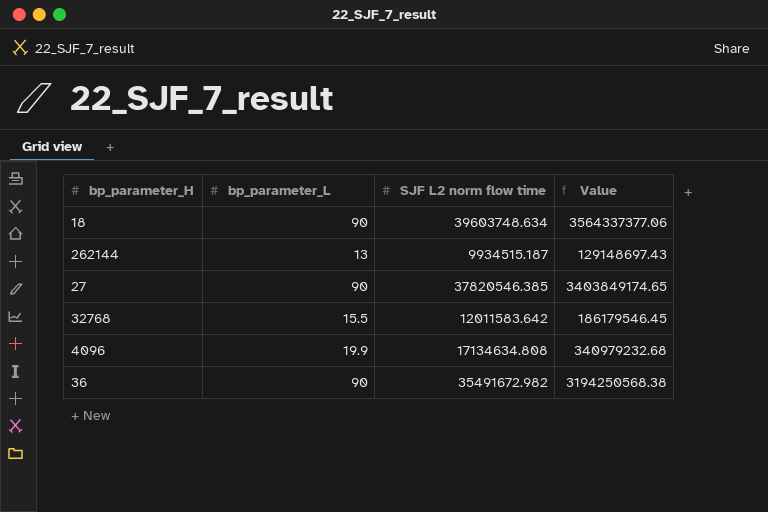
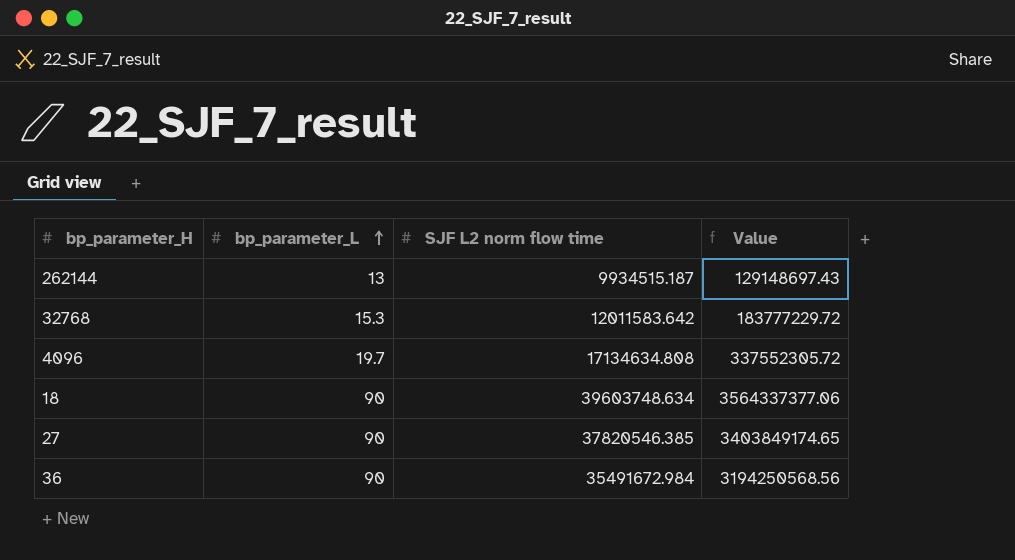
row order: none -> bp_parameter_L ascending
32768 | bp_parameter_L: 15.5 -> 15.3
32768 | Value: 186179546.45 -> 183777229.72
4096 | bp_parameter_L: 19.9 -> 19.7
4096 | Value: 340979232.68 -> 337552305.72
36 | SJF L2 norm flow time: 35491672.982 -> 35491672.984
36 | Value: 3194250568.38 -> 3194250568.56

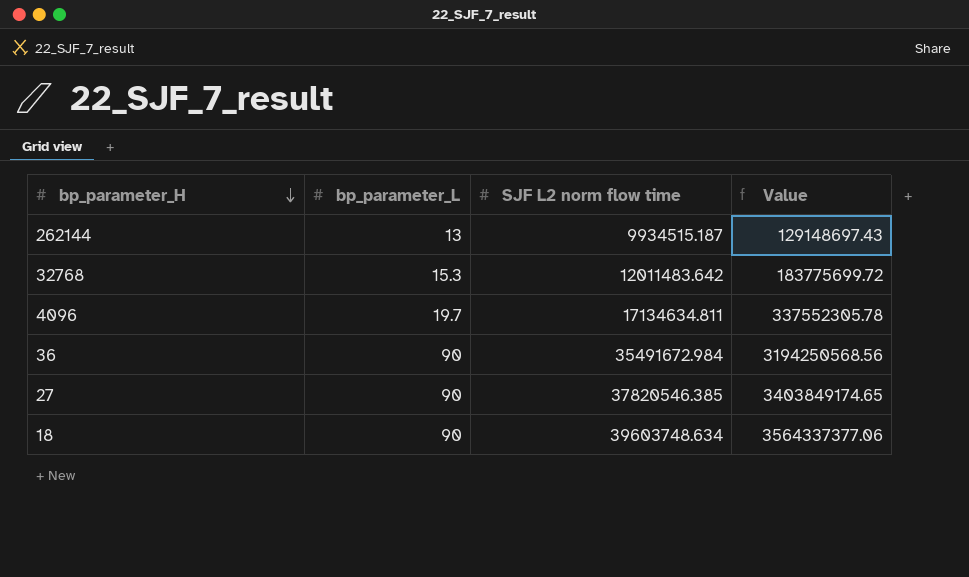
row order: bp_parameter_L ascending -> bp_parameter_H descending
32768 | SJF L2 norm flow time: 12011583.642 -> 12011483.642
32768 | Value: 183777229.72 -> 183775699.72
4096 | SJF L2 norm flow time: 17134634.808 -> 17134634.811
4096 | Value: 337552305.72 -> 337552305.78

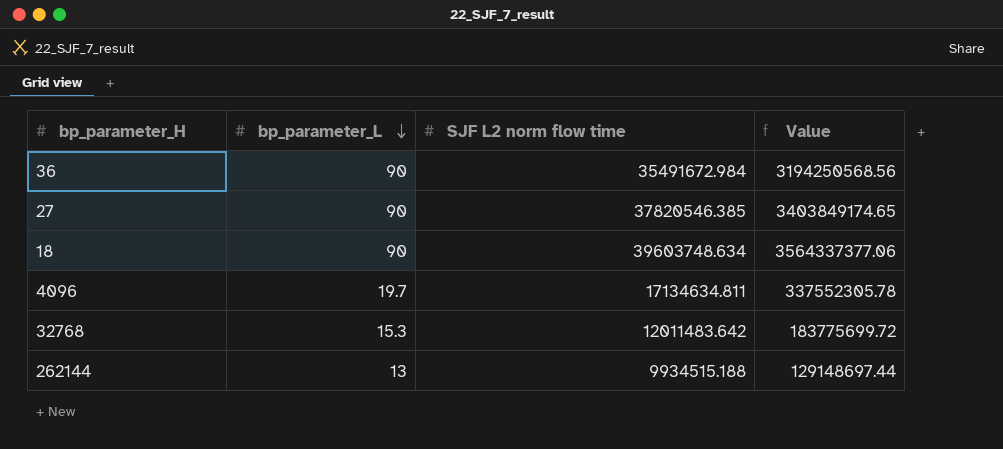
row order: bp_parameter_H descending -> bp_parameter_L descending
262144 | SJF L2 norm flow time: 9934515.187 -> 9934515.188
262144 | Value: 129148697.43 -> 129148697.44

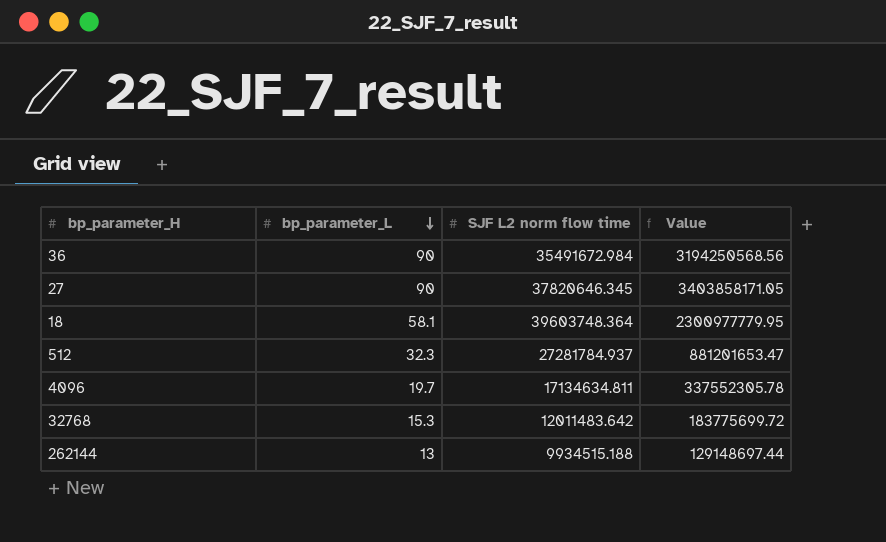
27 | SJF L2 norm flow time: 37820546.385 -> 37820646.345
27 | Value: 3403849174.65 -> 3403858171.05
18 | bp_parameter_L: 90 -> 58.1
18 | SJF L2 norm flow time: 39603748.634 -> 39603748.364
18 | Value: 3564337377.06 -> 2300977779.95
row 512: none -> 32.3 | 27281784.937 | 881201653.47

